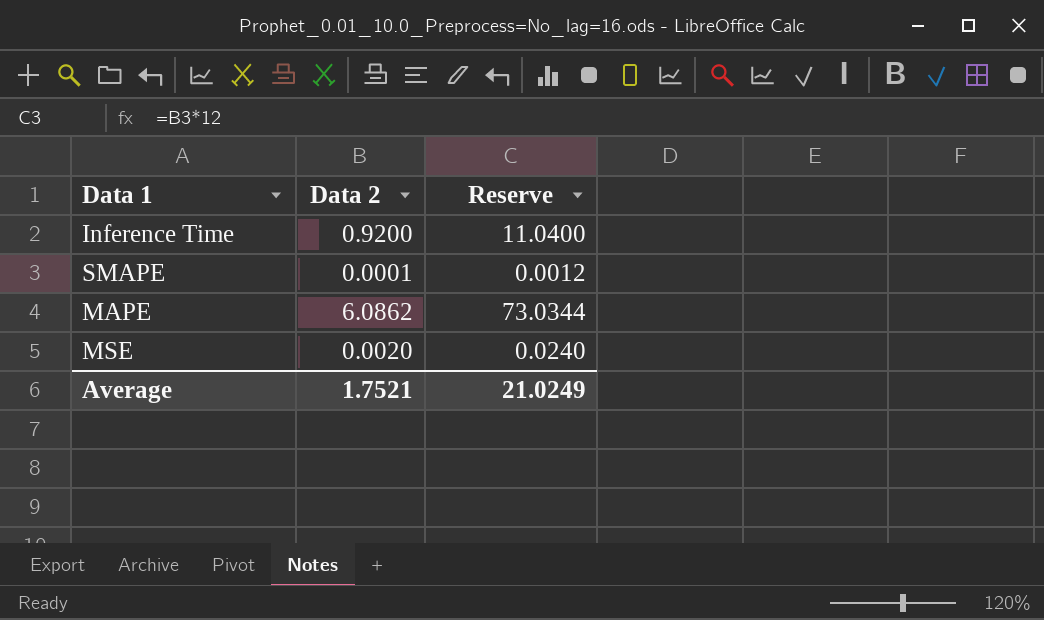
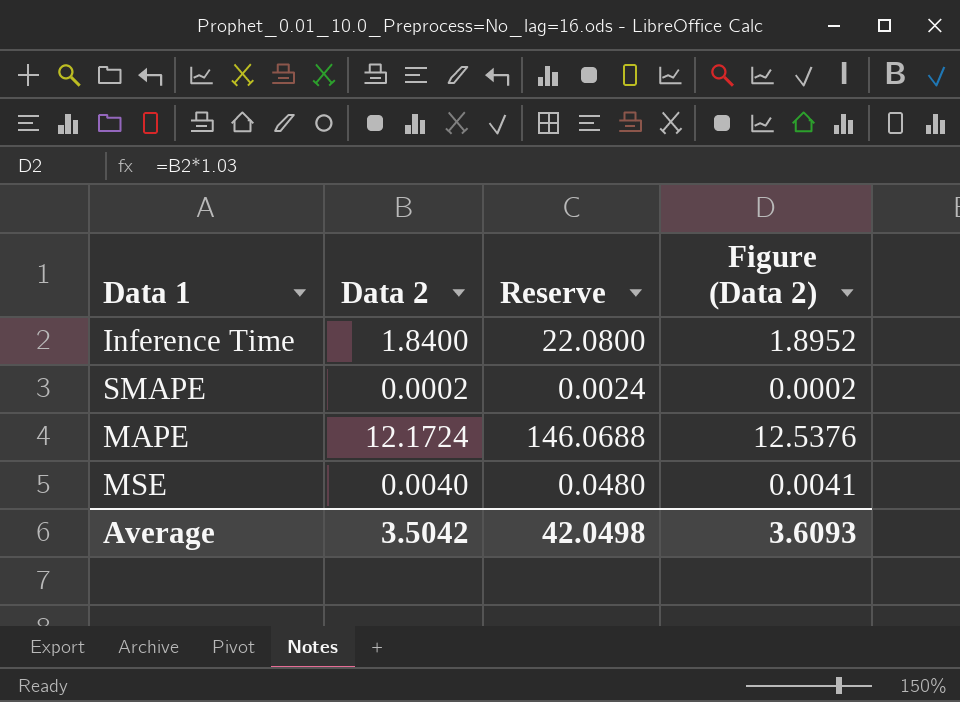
column Figure (Data 2) | formula: none -> [Data 2] * 1.03
Inference Time | Data 2: 0.9200 -> 1.8400
Inference Time | Reserve: 11.0400 -> 22.0800
SMAPE | Data 2: 0.0001 -> 0.0002
SMAPE | Reserve: 0.0012 -> 0.0024
MAPE | Data 2: 6.0862 -> 12.1724
MAPE | Reserve: 73.0344 -> 146.0688
MSE | Data 2: 0.0020 -> 0.0040
MSE | Reserve: 0.0240 -> 0.0480
Average | Data 2: 1.7521 -> 3.5042
Average | Reserve: 21.0249 -> 42.0498

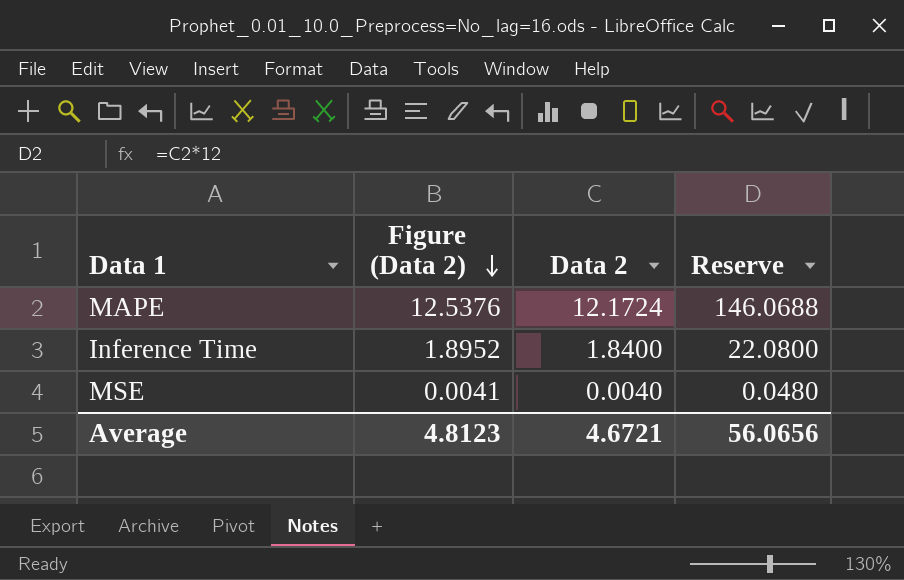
row order: none -> Figure (Data 2) descending
column Figure (Data 2) | position: 4 -> 2
row SMAPE: 0.0002 | 0.0024 | 0.0002 -> none
Average | Figure (Data 2): 3.6093 -> 4.8123
Average | Data 2: 3.5042 -> 4.6721
Average | Reserve: 42.0498 -> 56.0656

